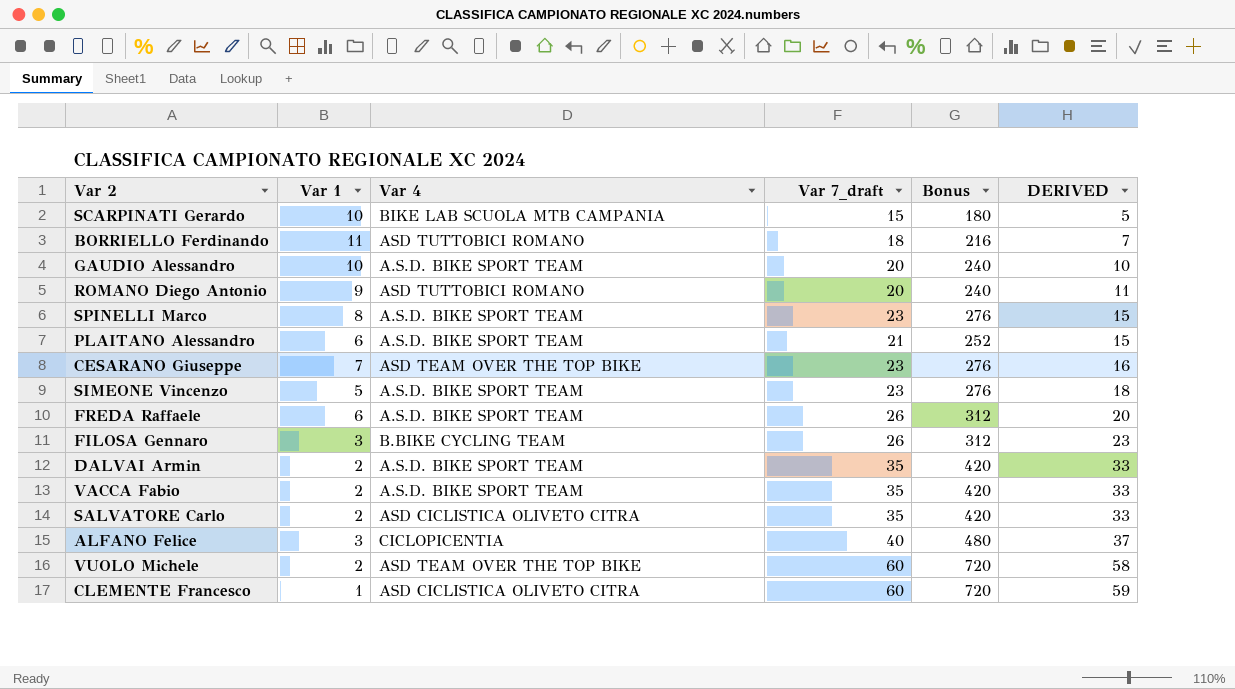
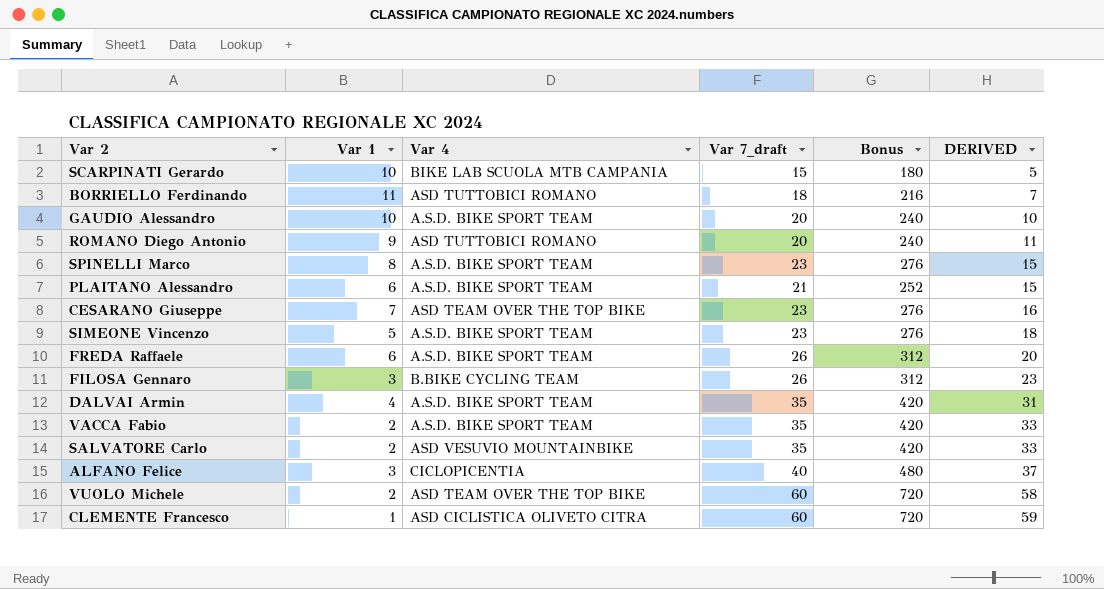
DALVAI Armin | Var 1: 2 -> 4
DALVAI Armin | DERIVED: 33 -> 31
SALVATORE Carlo | Var 4: ASD CICLISTICA OLIVETO CITRA -> ASD VESUVIO MOUNTAINBIKE

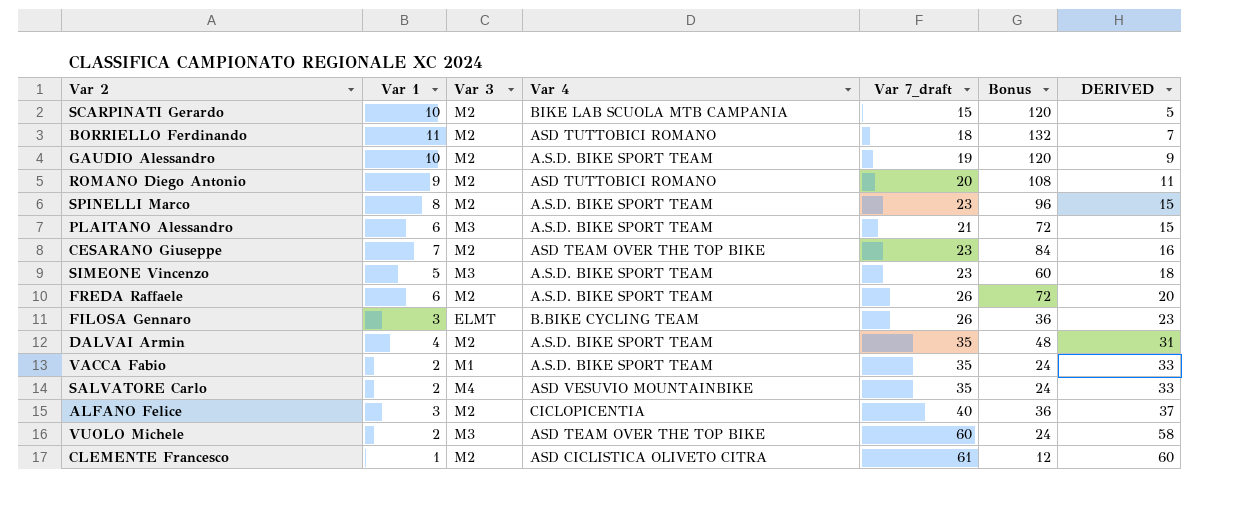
column Var 3 | position: none -> 3
column Bonus | formula: [Var 7_draft] * 12 -> [Var 1] * 12
GAUDIO Alessandro | Var 7_draft: 20 -> 19
GAUDIO Alessandro | DERIVED: 10 -> 9
CLEMENTE Francesco | Var 7_draft: 60 -> 61
CLEMENTE Francesco | DERIVED: 59 -> 60

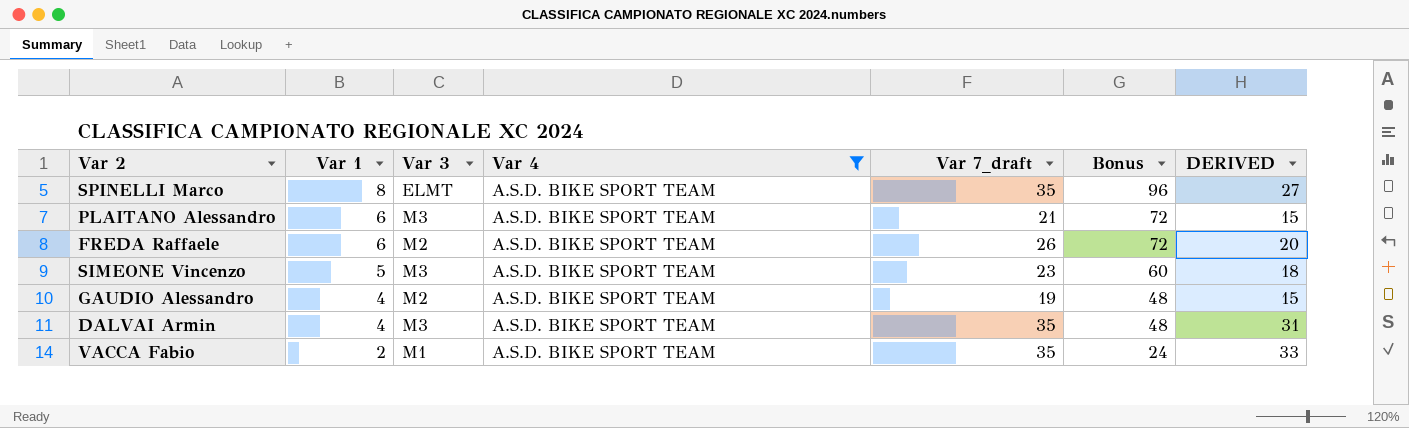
filter: none -> Var 4 = A.S.D. BIKE SPORT TEAM
row order: DERIVED ascending -> Var 1 descending
SPINELLI Marco | Var 3: M2 -> ELMT
SPINELLI Marco | Var 7_draft: 23 -> 35
SPINELLI Marco | DERIVED: 15 -> 27
GAUDIO Alessandro | Var 1: 10 -> 4
GAUDIO Alessandro | Bonus: 120 -> 48
GAUDIO Alessandro | DERIVED: 9 -> 15
DALVAI Armin | Var 3: M2 -> M3

